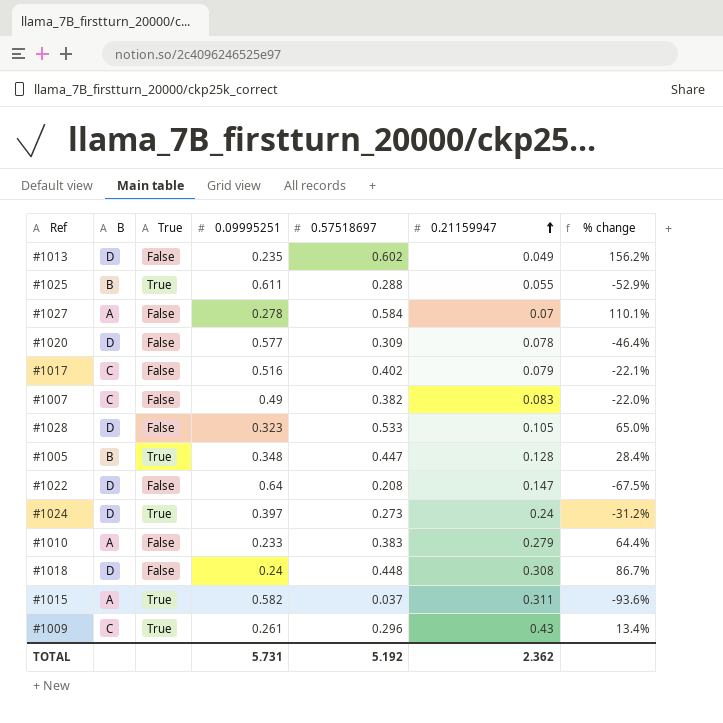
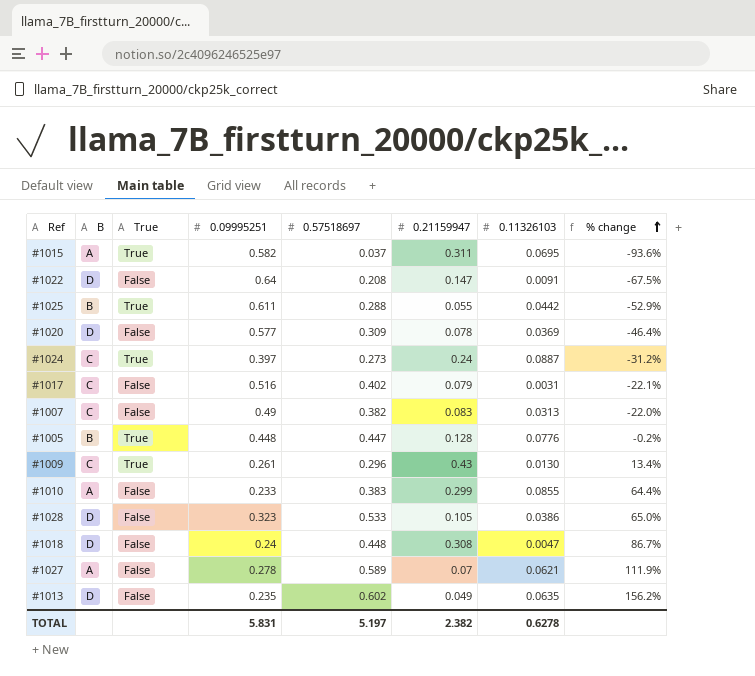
row order: 0.21159947 ascending -> % change ascending
column 0.11326103 | position: none -> 7
#1024 | B: D -> C
#1005 | 0.09995251: 0.348 -> 0.448
#1005 | % change: 28.4% -> -0.2%
#1010 | 0.21159947: 0.279 -> 0.299
#1027 | 0.57518697: 0.584 -> 0.589
#1027 | % change: 110.1% -> 111.9%
TOTAL | 0.09995251: 5.731 -> 5.831
TOTAL | 0.57518697: 5.192 -> 5.197
TOTAL | 0.21159947: 2.362 -> 2.382

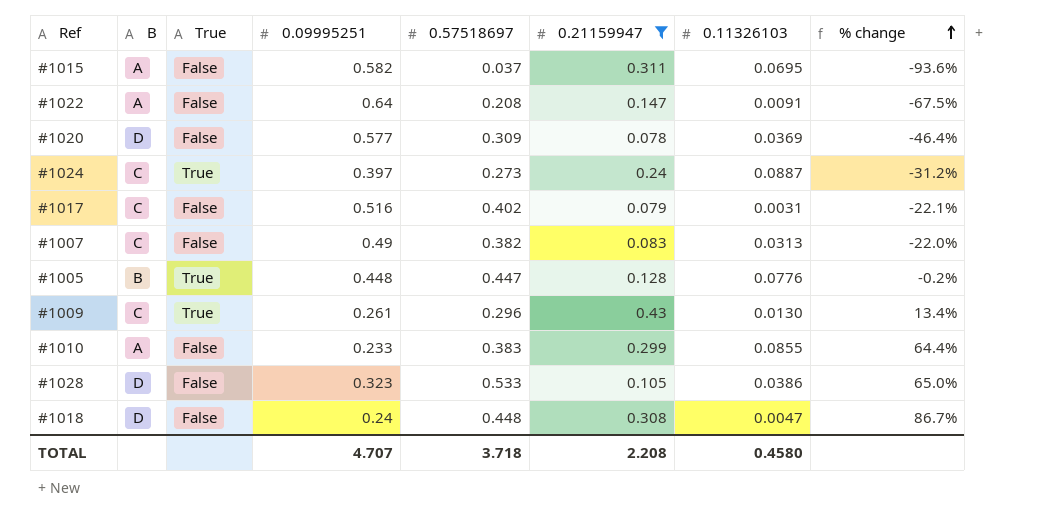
filter: none -> 0.21159947 >= 0.078
#1015 | True: True -> False
#1022 | B: D -> A
TOTAL | 0.09995251: 5.831 -> 4.707
TOTAL | 0.57518697: 5.197 -> 3.718
TOTAL | 0.21159947: 2.382 -> 2.208
TOTAL | 0.11326103: 0.6278 -> 0.4580

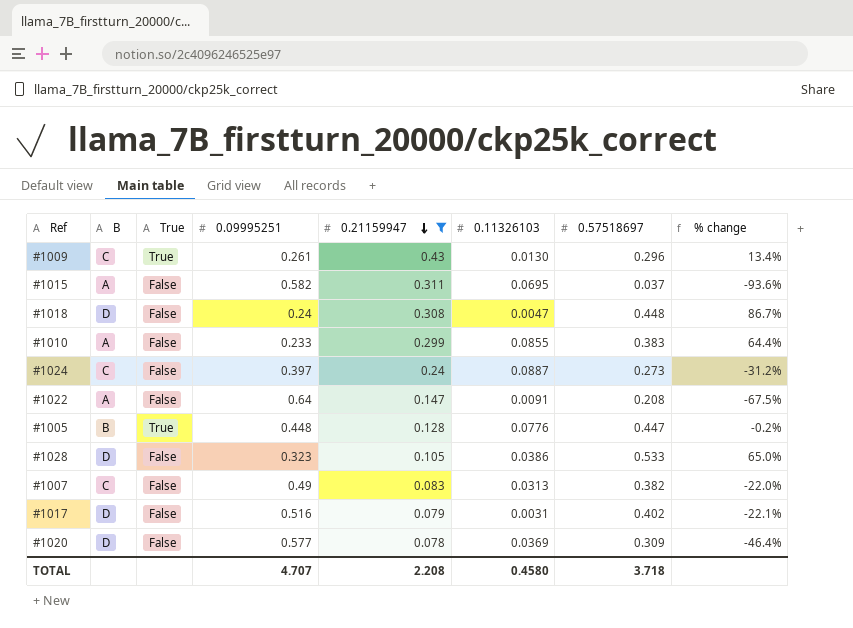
row order: % change ascending -> 0.21159947 descending
column 0.57518697 | position: 5 -> 7
#1024 | True: True -> False
#1017 | B: C -> D

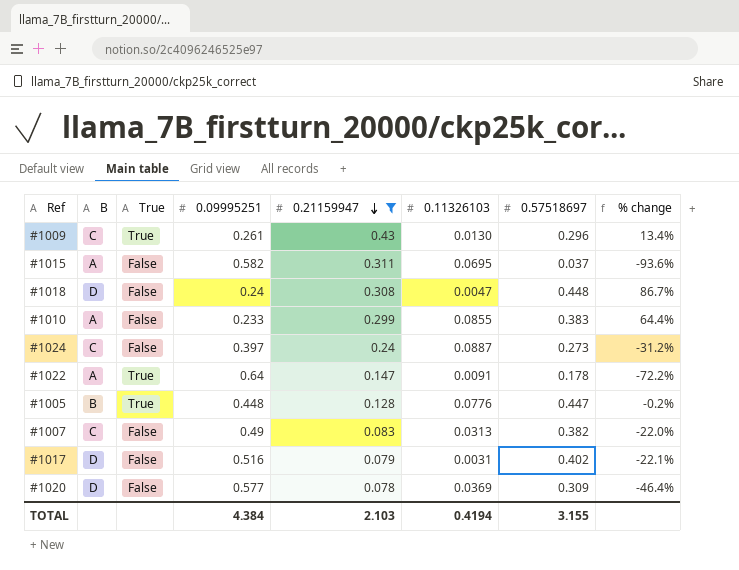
row #1028: D | False | 0.323 | 0.105 | 0.0386 | 0.533 | 65.0% -> none
#1022 | True: False -> True
#1022 | 0.57518697: 0.208 -> 0.178
#1022 | % change: -67.5% -> -72.2%
TOTAL | 0.09995251: 4.707 -> 4.384
TOTAL | 0.21159947: 2.208 -> 2.103
TOTAL | 0.11326103: 0.4580 -> 0.4194
TOTAL | 0.57518697: 3.718 -> 3.155

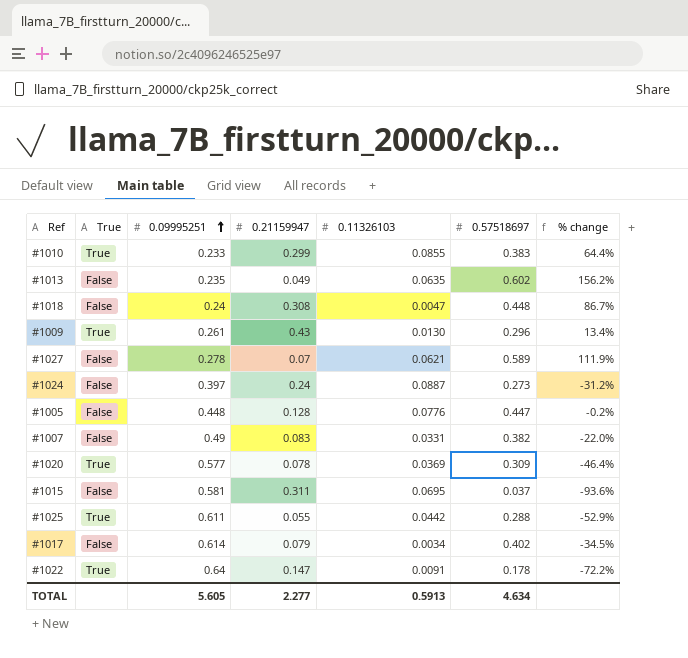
filter: 0.21159947 >= 0.078 -> none
row order: 0.21159947 descending -> 0.09995251 ascending
column B | position: 2 -> none
#1010 | True: False -> True
#1005 | True: True -> False
#1007 | 0.11326103: 0.0313 -> 0.0331
#1020 | True: False -> True
#1015 | 0.09995251: 0.582 -> 0.581
#1017 | 0.09995251: 0.516 -> 0.614
#1017 | 0.11326103: 0.0031 -> 0.0034
#1017 | % change: -22.1% -> -34.5%
TOTAL | 0.09995251: 4.384 -> 5.605
TOTAL | 0.21159947: 2.103 -> 2.277
TOTAL | 0.11326103: 0.4194 -> 0.5913
TOTAL | 0.57518697: 3.155 -> 4.634

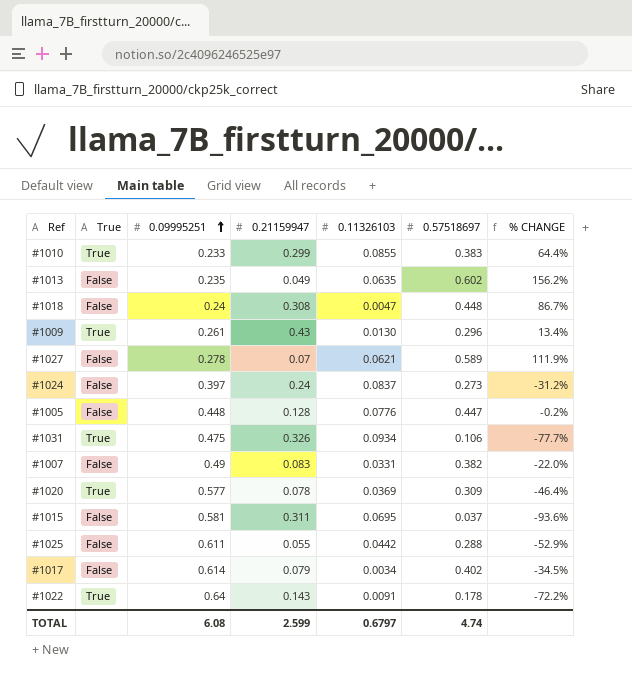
column name: % change -> % CHANGE
#1024 | 0.11326103: 0.0887 -> 0.0837
row #1031: none -> True | 0.475 | 0.326 | 0.0934 | 0.106 | -77.7%
#1025 | True: True -> False
#1022 | 0.21159947: 0.147 -> 0.143
TOTAL | 0.09995251: 5.605 -> 6.08
TOTAL | 0.21159947: 2.277 -> 2.599
TOTAL | 0.11326103: 0.5913 -> 0.6797
TOTAL | 0.57518697: 4.634 -> 4.74

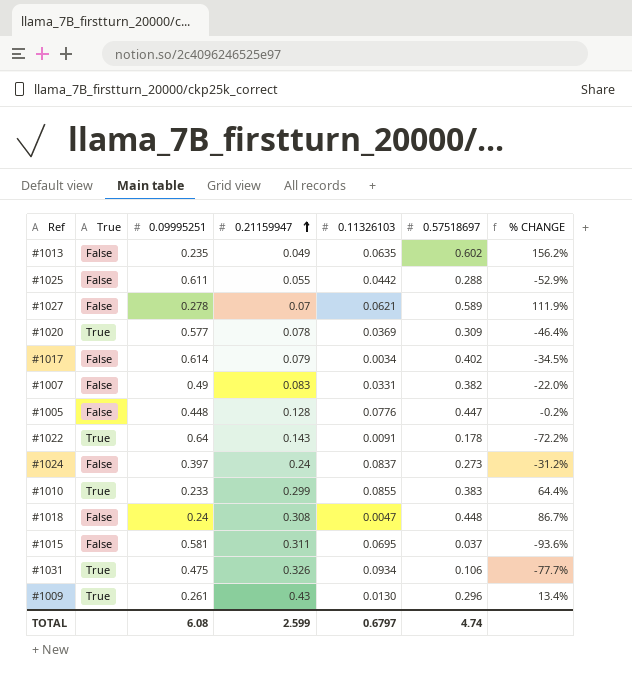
row order: 0.09995251 ascending -> 0.21159947 ascending

